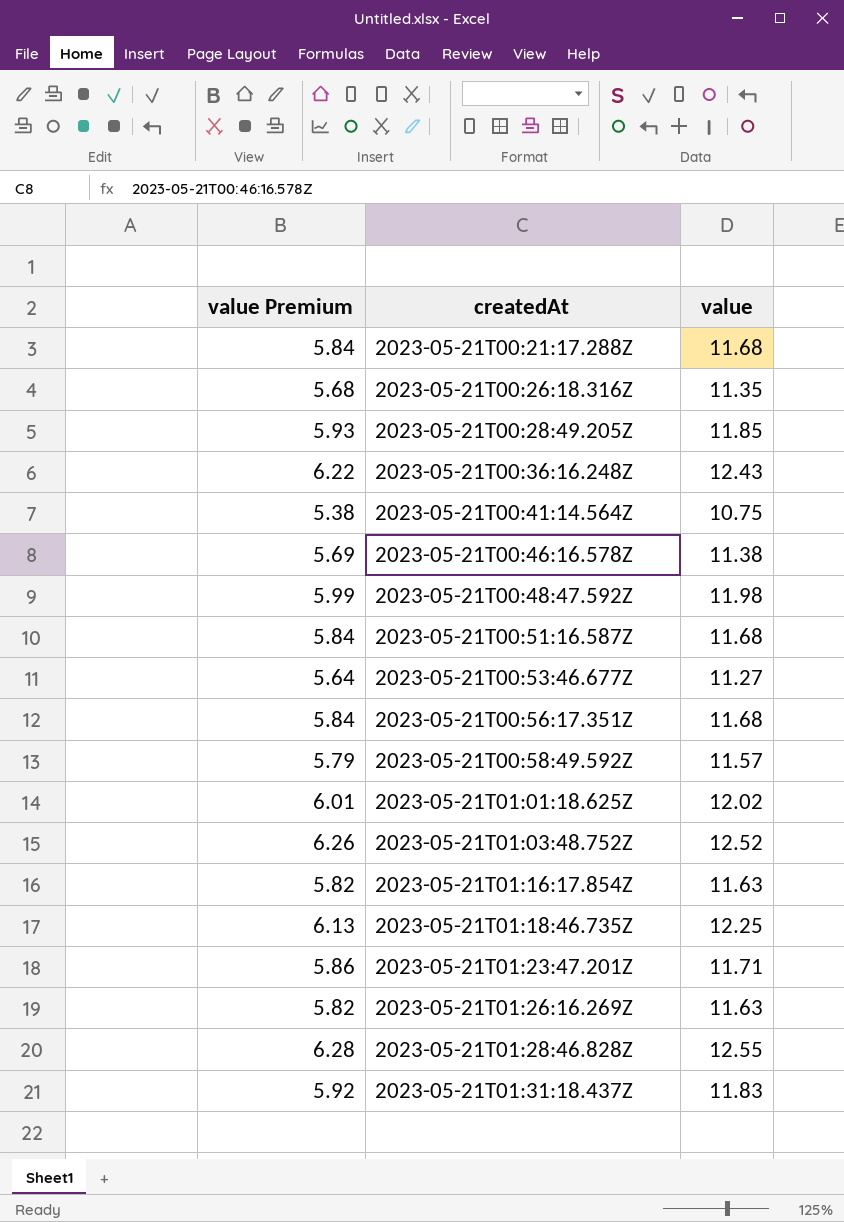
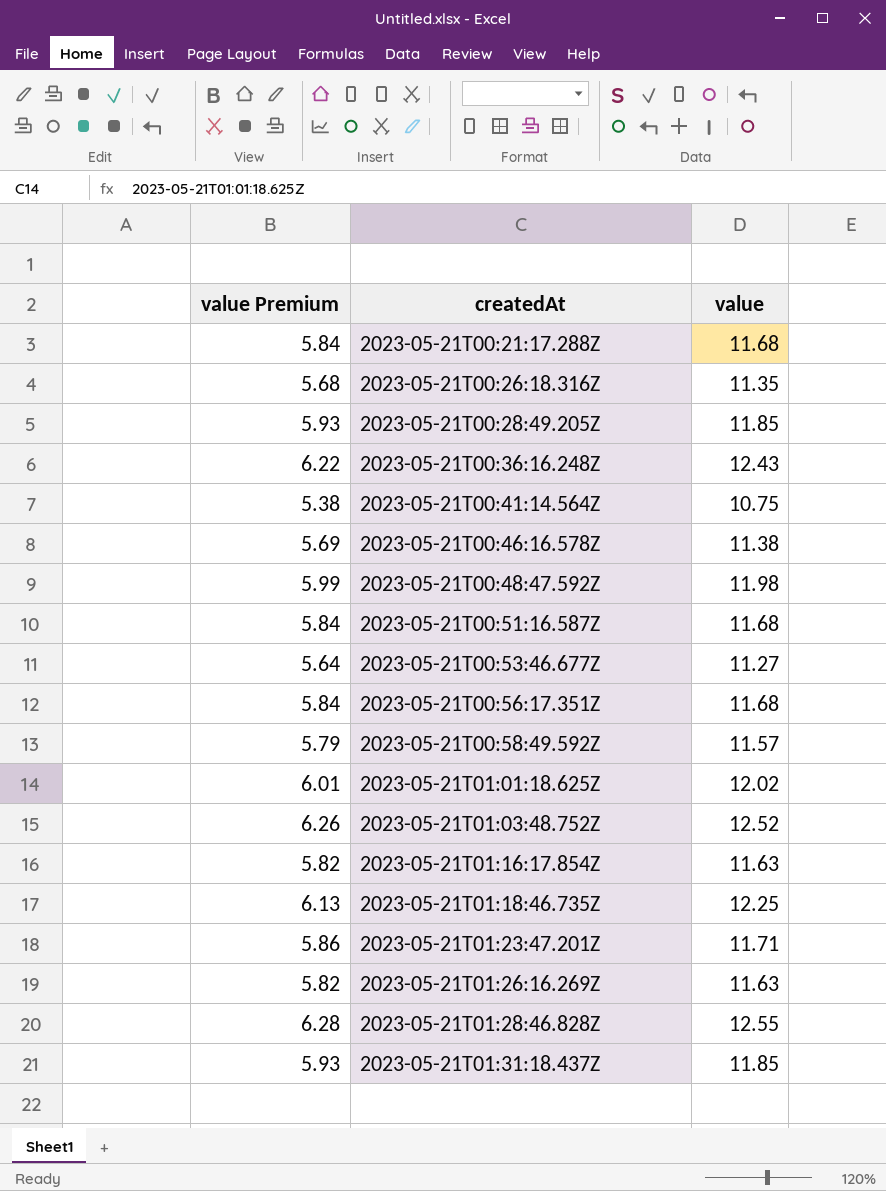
2023-05-21T01:31:18.437Z | value Premium: 5.92 -> 5.93
2023-05-21T01:31:18.437Z | value: 11.83 -> 11.85

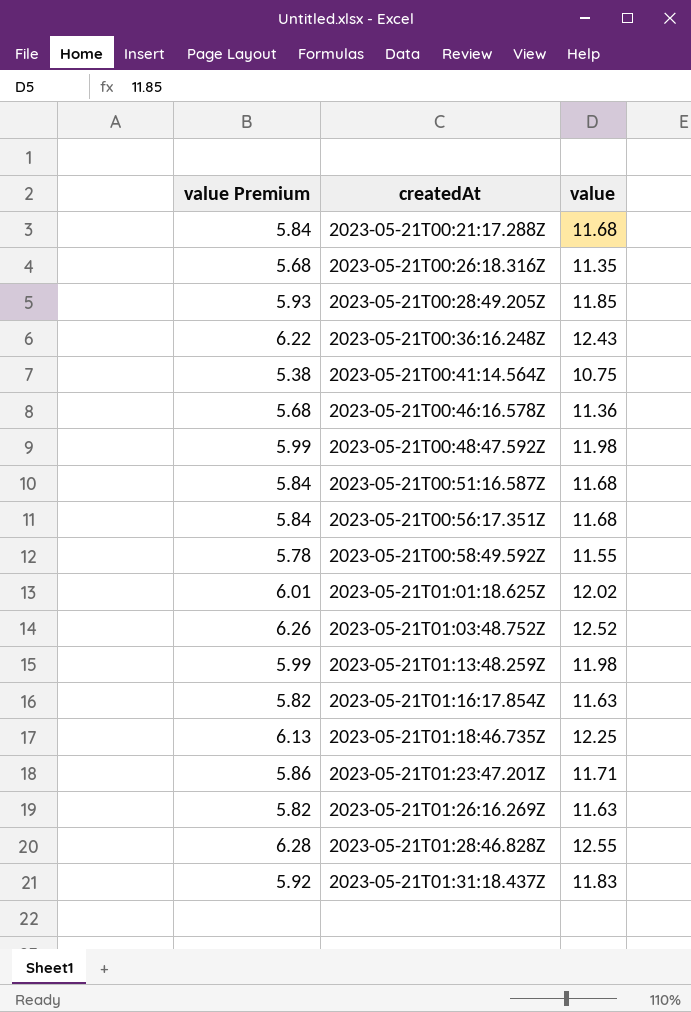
row 2023-05-21T00:53:46.677Z: 5.64 | 11.27 -> none
2023-05-21T00:46:16.578Z | value Premium: 5.69 -> 5.68
2023-05-21T00:46:16.578Z | value: 11.38 -> 11.36
2023-05-21T00:58:49.592Z | value Premium: 5.79 -> 5.78
2023-05-21T00:58:49.592Z | value: 11.57 -> 11.55
row 2023-05-21T01:13:48.259Z: none -> 5.99 | 11.98
2023-05-21T01:31:18.437Z | value Premium: 5.93 -> 5.92
2023-05-21T01:31:18.437Z | value: 11.85 -> 11.83

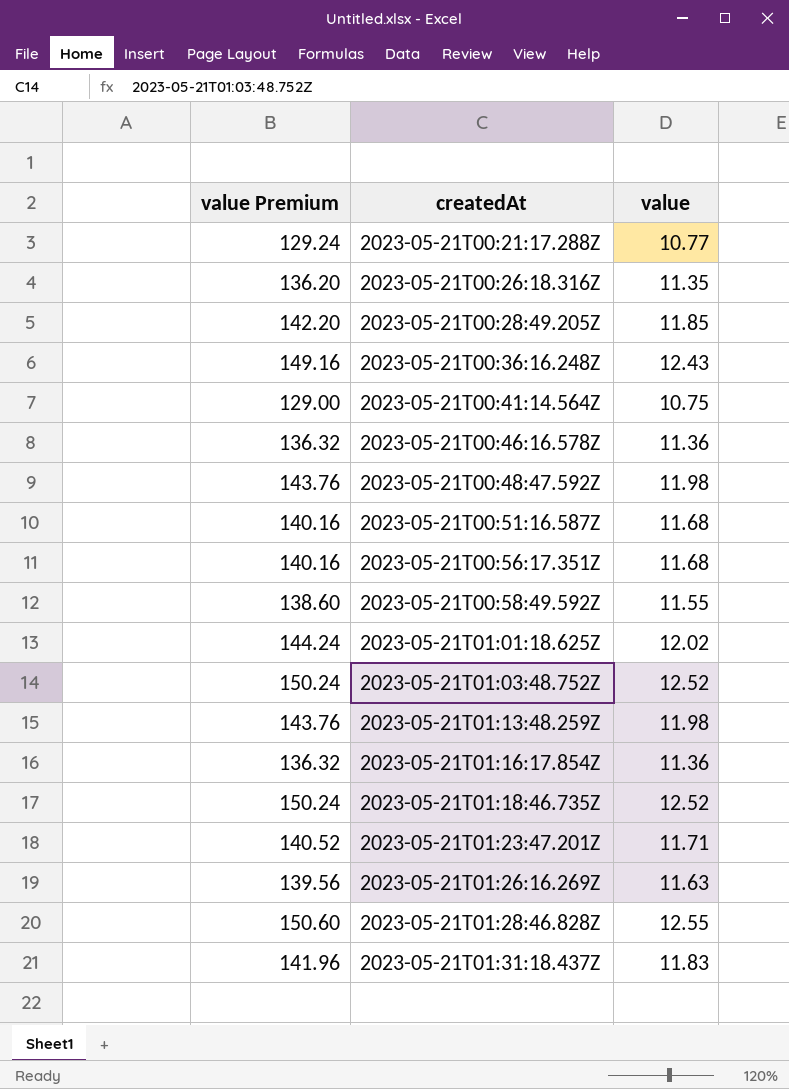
column value Premium | formula: [value] * 0.5 -> [value] * 12
2023-05-21T00:21:17.288Z | value: 11.68 -> 10.77
2023-05-21T01:16:17.854Z | value: 11.63 -> 11.36
2023-05-21T01:18:46.735Z | value: 12.25 -> 12.52

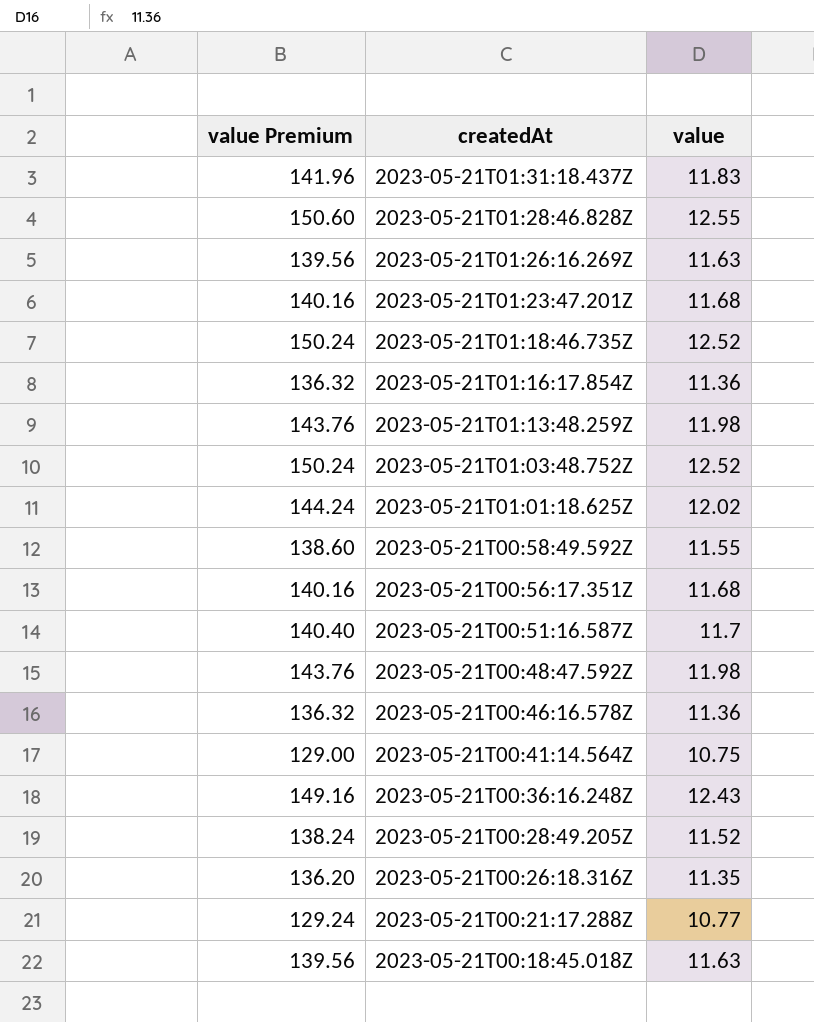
row order: createdAt ascending -> createdAt descending
2023-05-21T01:23:47.201Z | value Premium: 140.52 -> 140.16
2023-05-21T01:23:47.201Z | value: 11.71 -> 11.68
2023-05-21T00:51:16.587Z | value Premium: 140.16 -> 140.40
2023-05-21T00:51:16.587Z | value: 11.68 -> 11.7
2023-05-21T00:28:49.205Z | value Premium: 142.20 -> 138.24
2023-05-21T00:28:49.205Z | value: 11.85 -> 11.52
row 2023-05-21T00:18:45.018Z: none -> 139.56 | 11.63

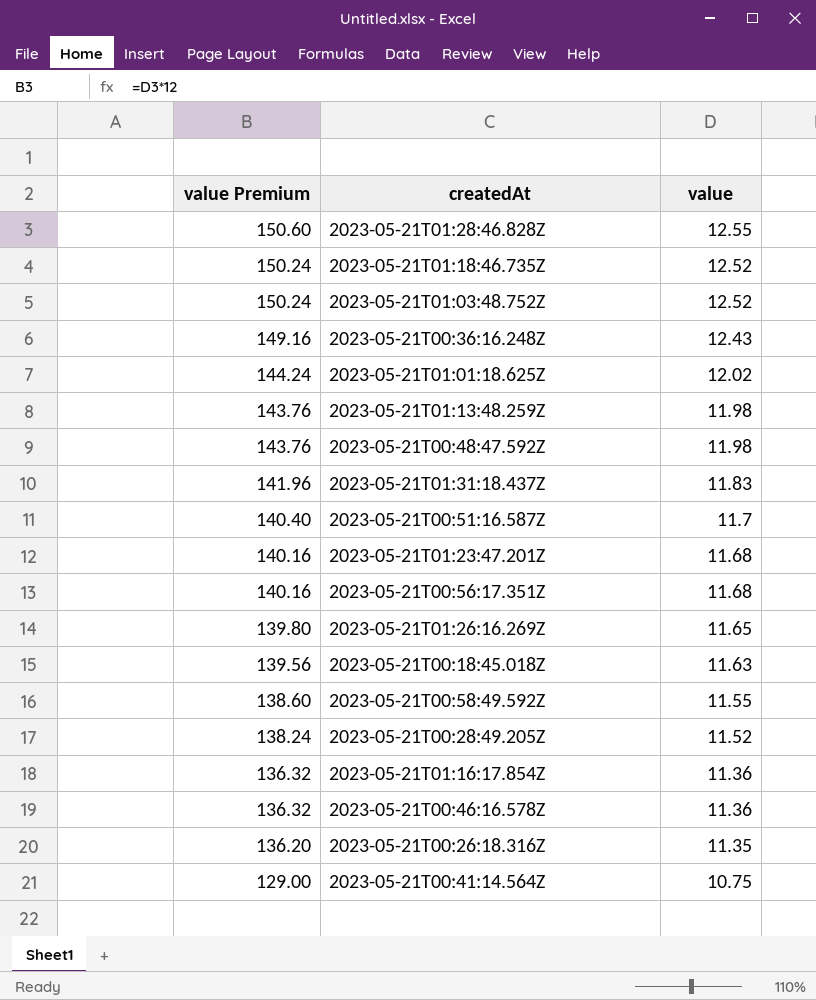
row order: createdAt descending -> value Premium descending
row 2023-05-21T00:21:17.288Z: 129.24 | 10.77 -> none
2023-05-21T01:26:16.269Z | value Premium: 139.56 -> 139.80
2023-05-21T01:26:16.269Z | value: 11.63 -> 11.65

